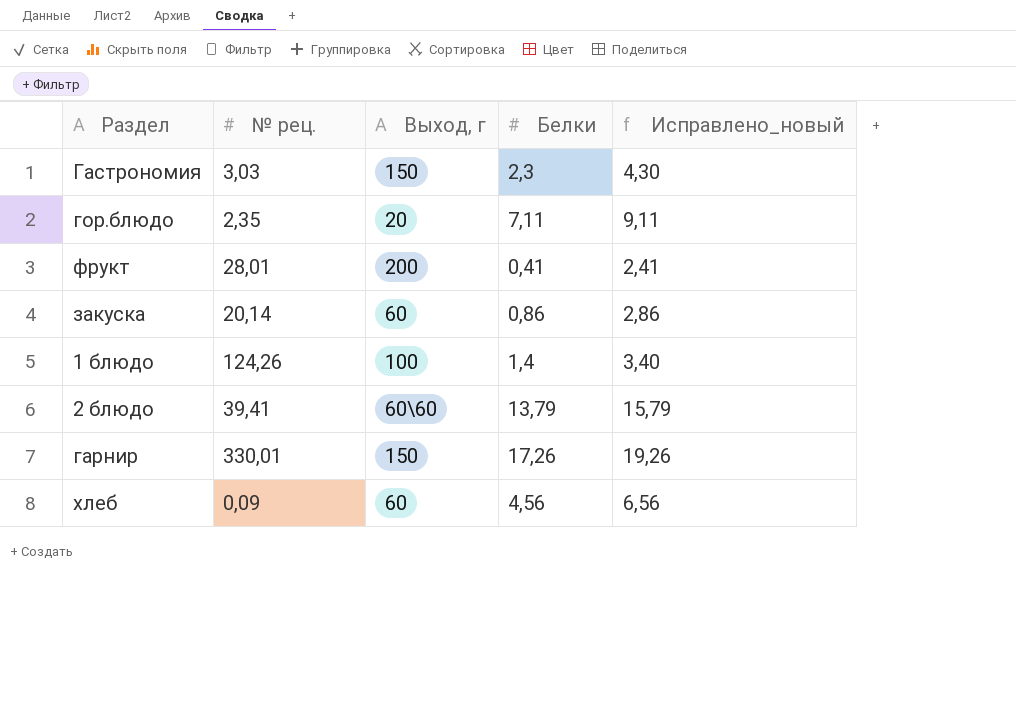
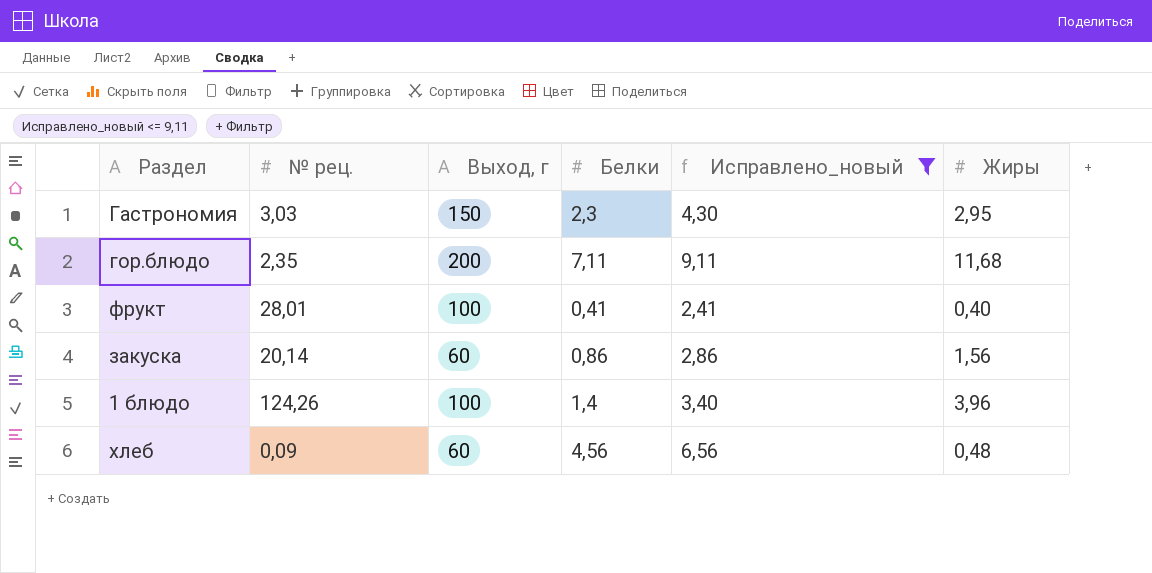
filter: none -> Исправлено_новый <= 9,11
column Жиры | position: none -> 6
гор.блюдо | Выход, г: 20 -> 200
фрукт | Выход, г: 200 -> 100

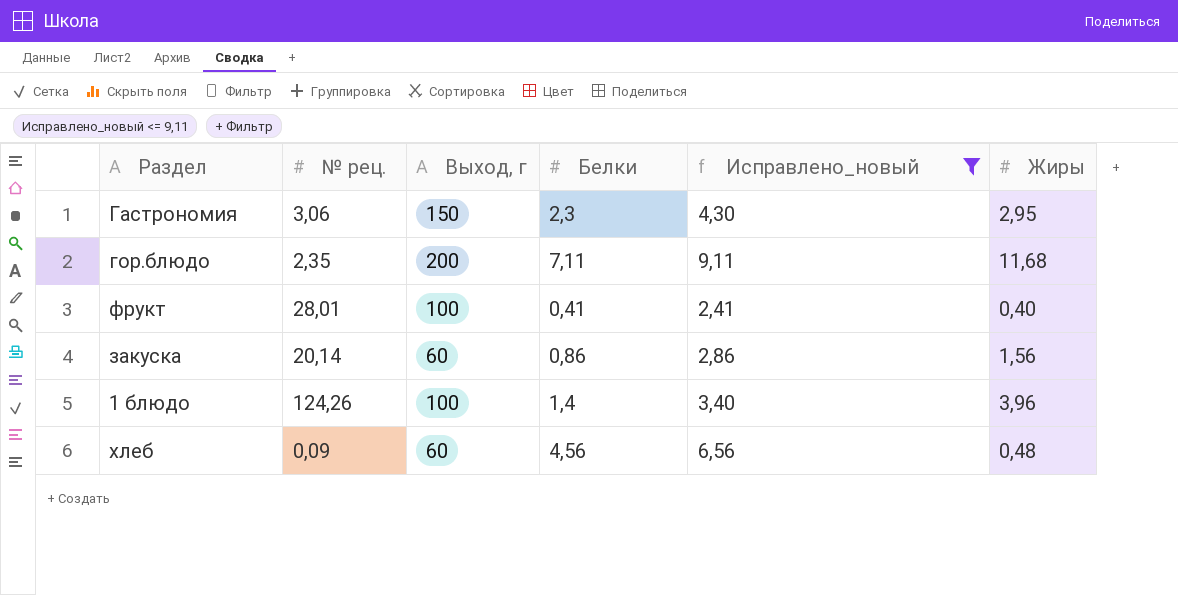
Гастрономия | № рец.: 3,03 -> 3,06

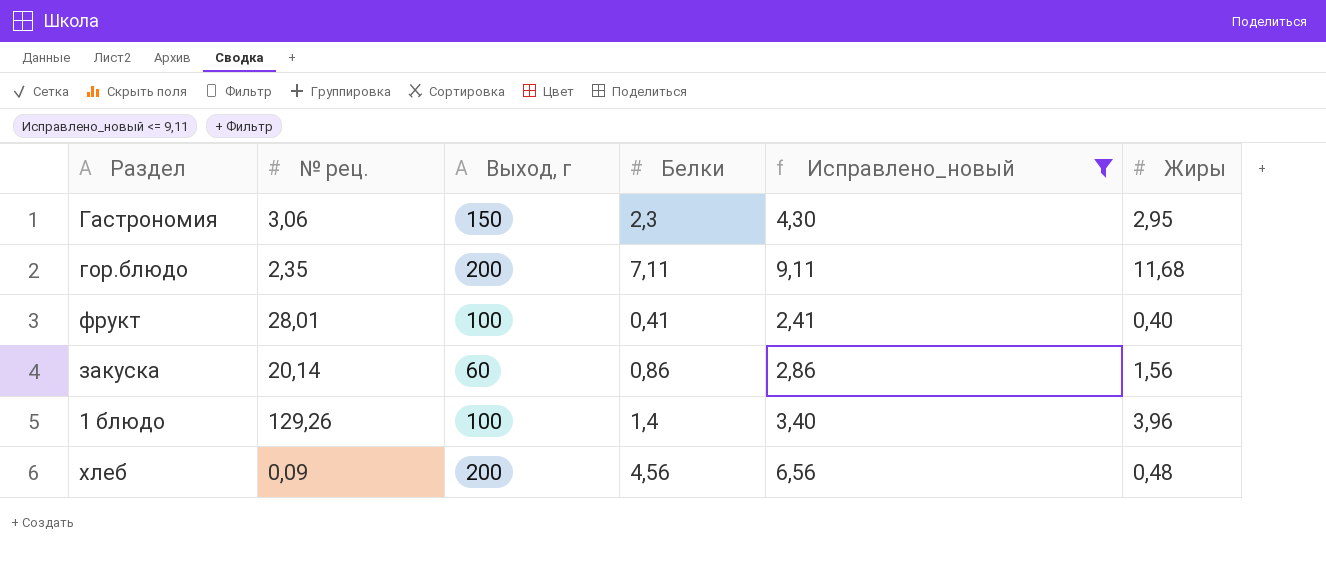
1 блюдо | № рец.: 124,26 -> 129,26
хлеб | Выход, г: 60 -> 200

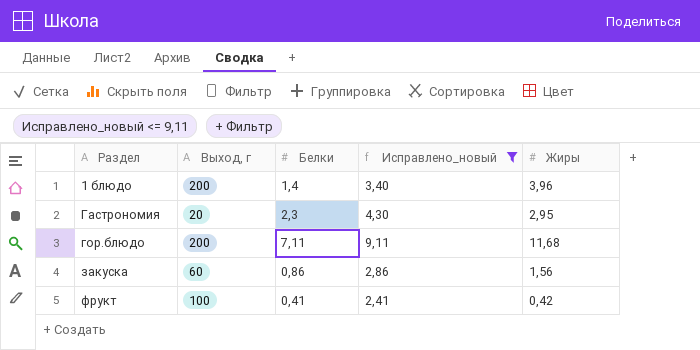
row order: none -> Раздел ascending
column № рец. | position: 2 -> none
row хлеб: 0,09 | 200 | 4,56 | 6,56 | 0,48 -> none
1 блюдо | Выход, г: 100 -> 200
Гастрономия | Выход, г: 150 -> 20
фрукт | Жиры: 0,40 -> 0,42

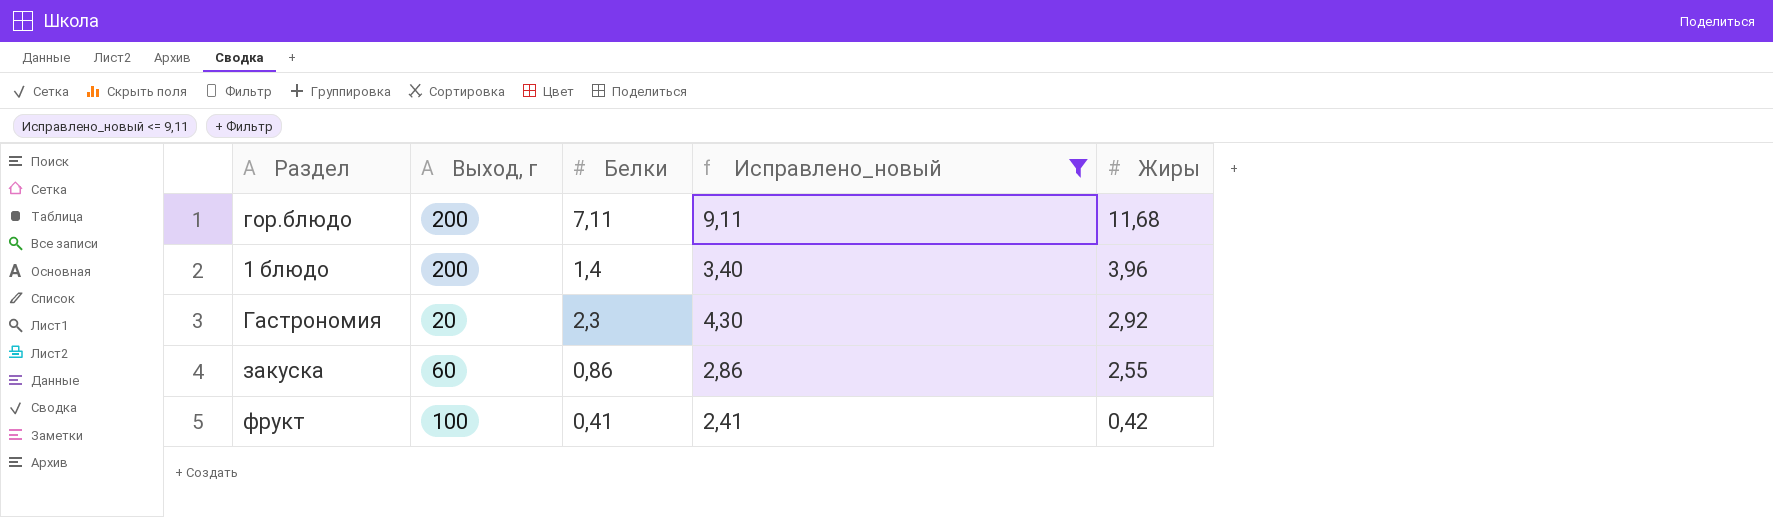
row order: Раздел ascending -> Жиры descending
Гастрономия | Жиры: 2,95 -> 2,92
закуска | Жиры: 1,56 -> 2,55

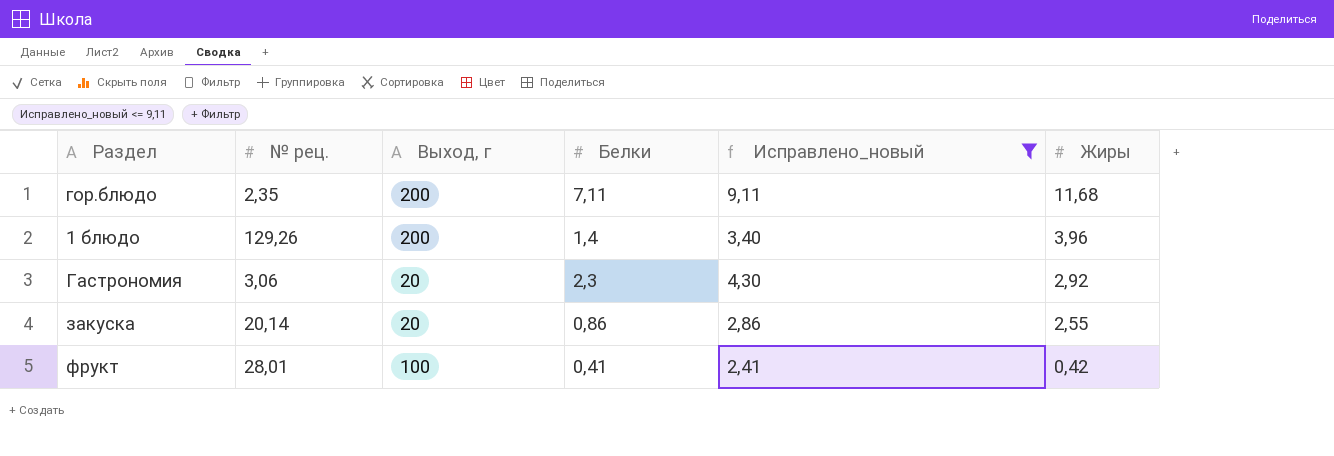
column № рец. | position: none -> 2
закуска | Выход, г: 60 -> 20

